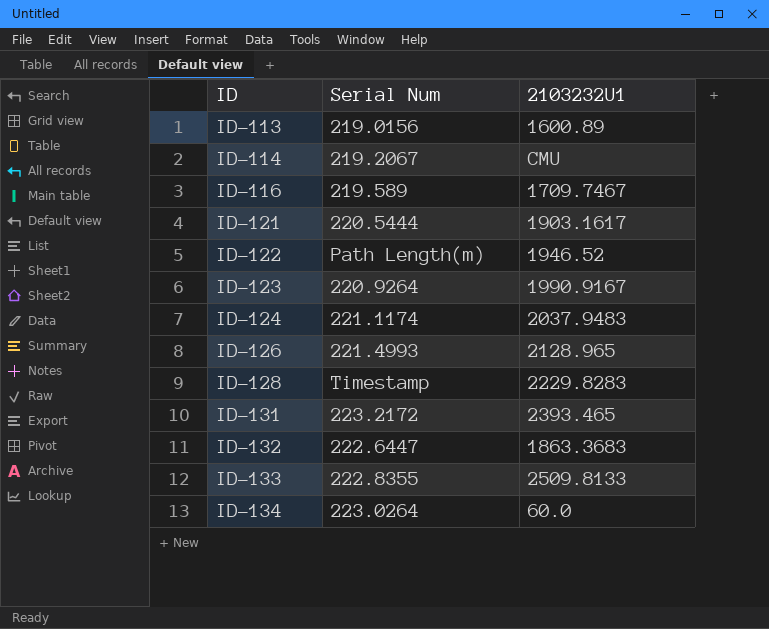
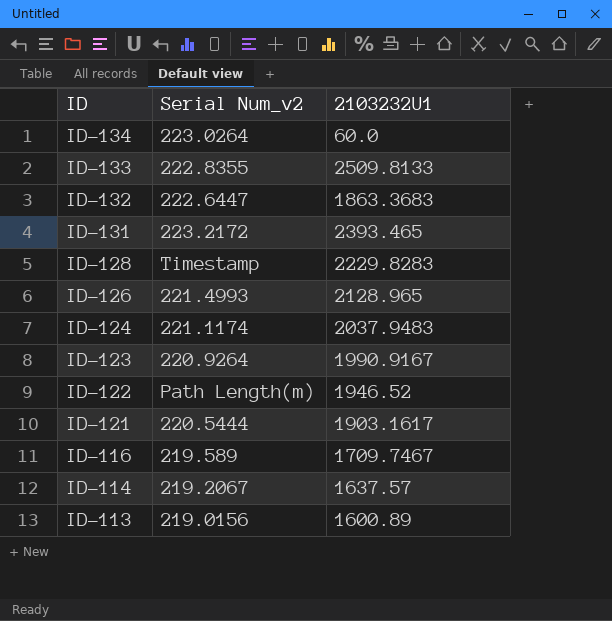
row order: ID ascending -> ID descending
column name: Serial Num -> Serial Num_v2
ID-114 | 2103232U1: CMU -> 1637.57

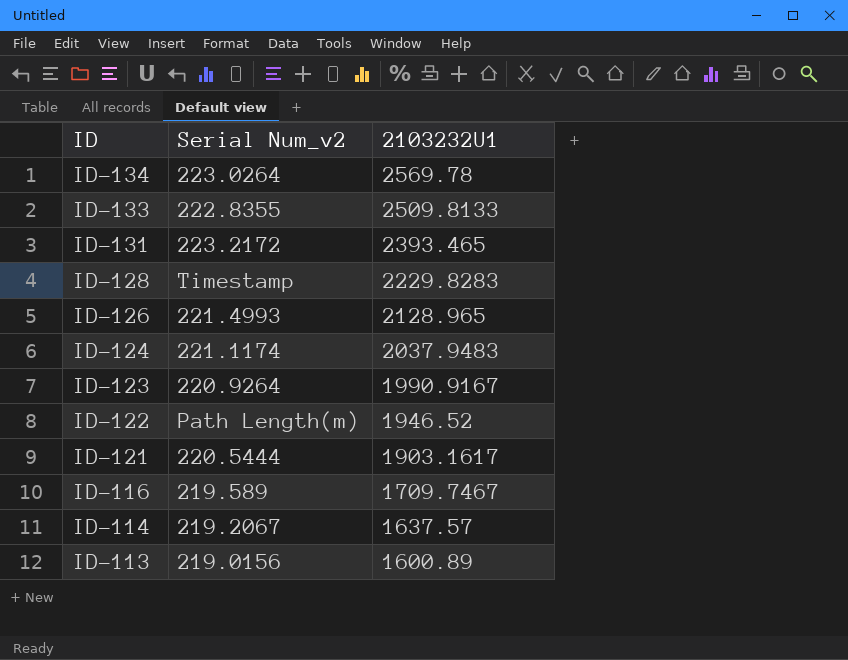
row ID-132: 222.6447 | 1863.3683 -> none
ID-134 | 2103232U1: 60.0 -> 2569.78

